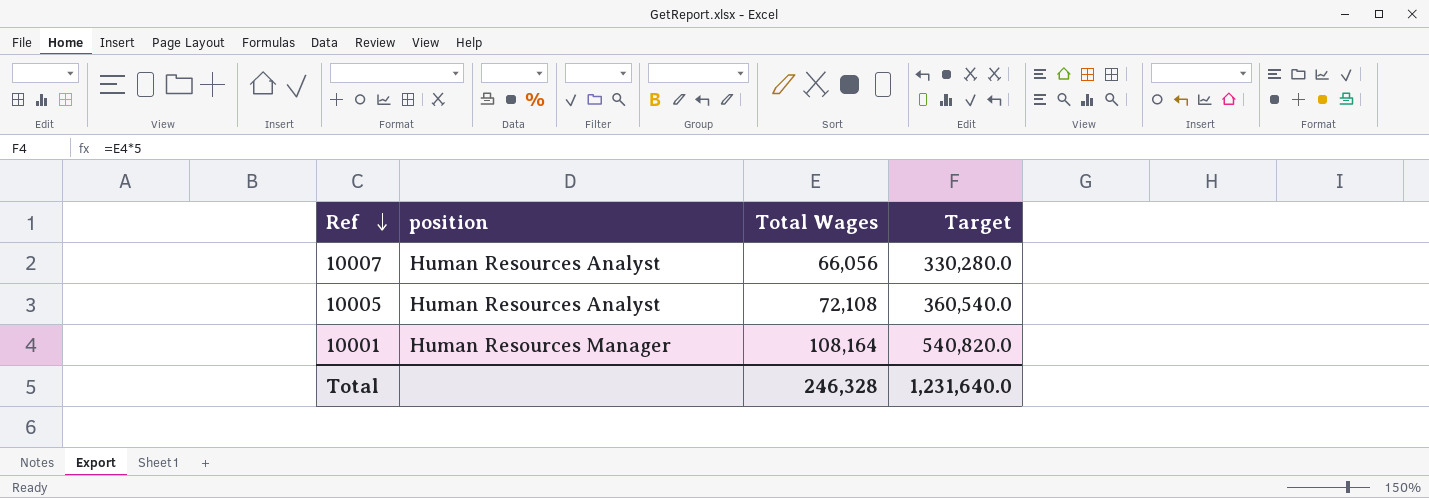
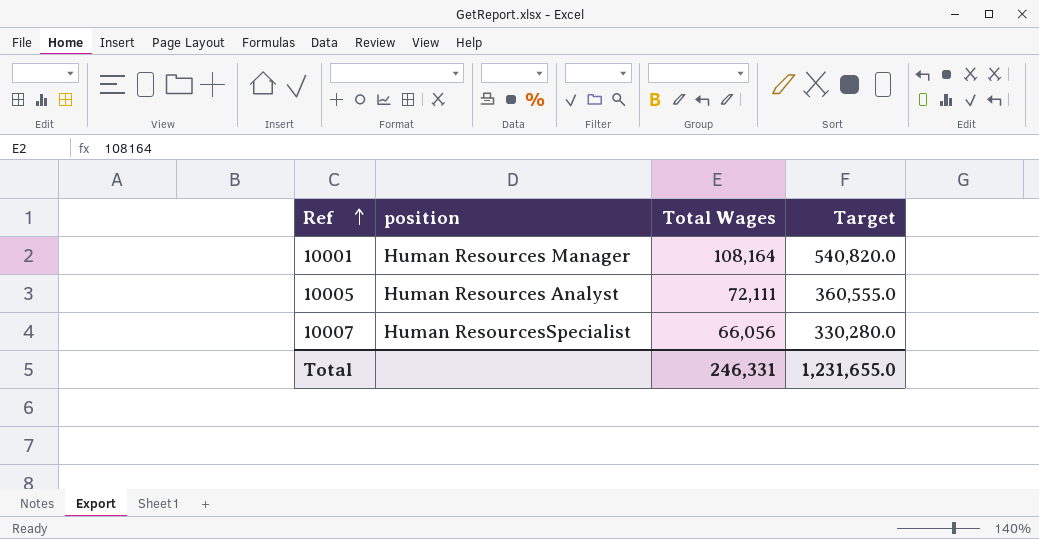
row order: Ref descending -> Ref ascending
10005 | Total Wages: 72,108 -> 72,111
10005 | Target: 360,540.0 -> 360,555.0
10007 | position: Human Resources Analyst -> Human ResourcesSpecialist
Total | Total Wages: 246,328 -> 246,331
Total | Target: 1,231,640.0 -> 1,231,655.0

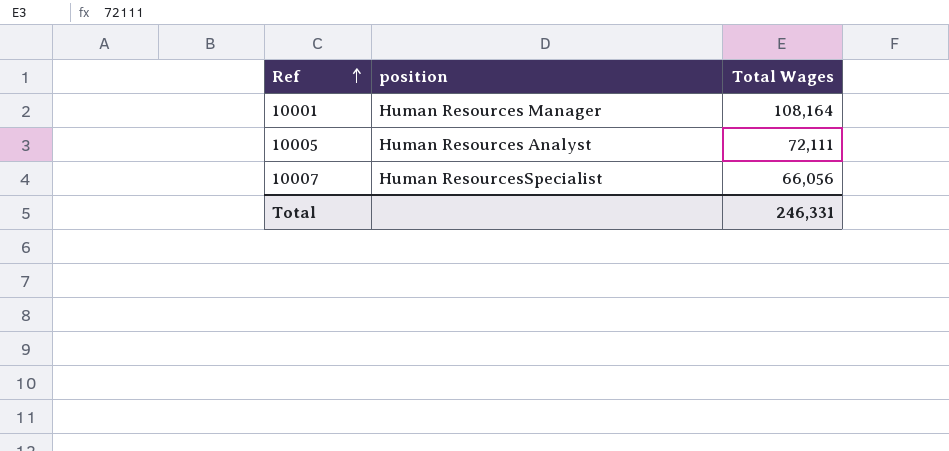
column Target | formula: [Total Wages] * 5 -> none

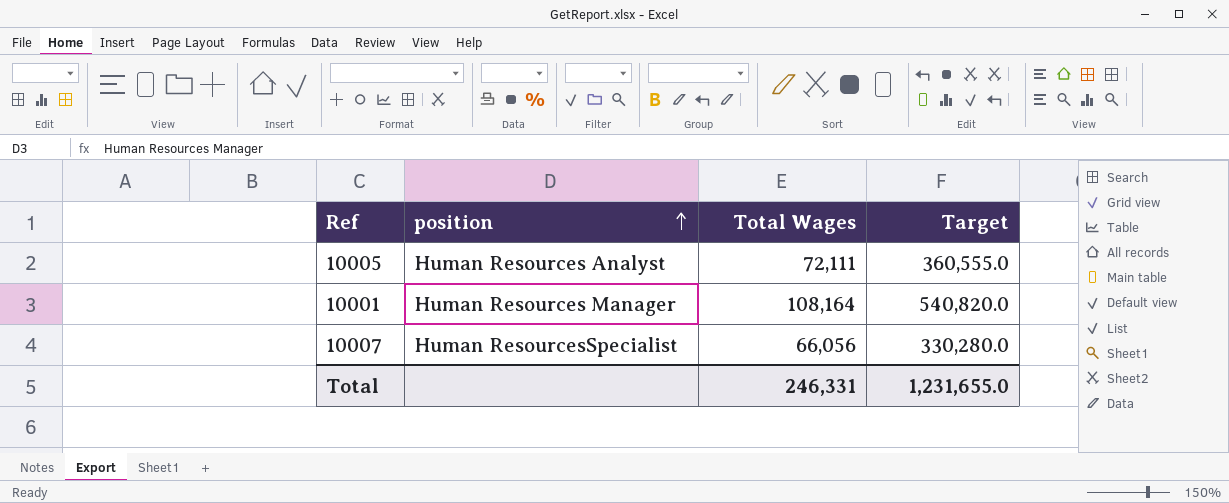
row order: Ref ascending -> position ascending
column Target | formula: none -> [Total Wages] * 5

